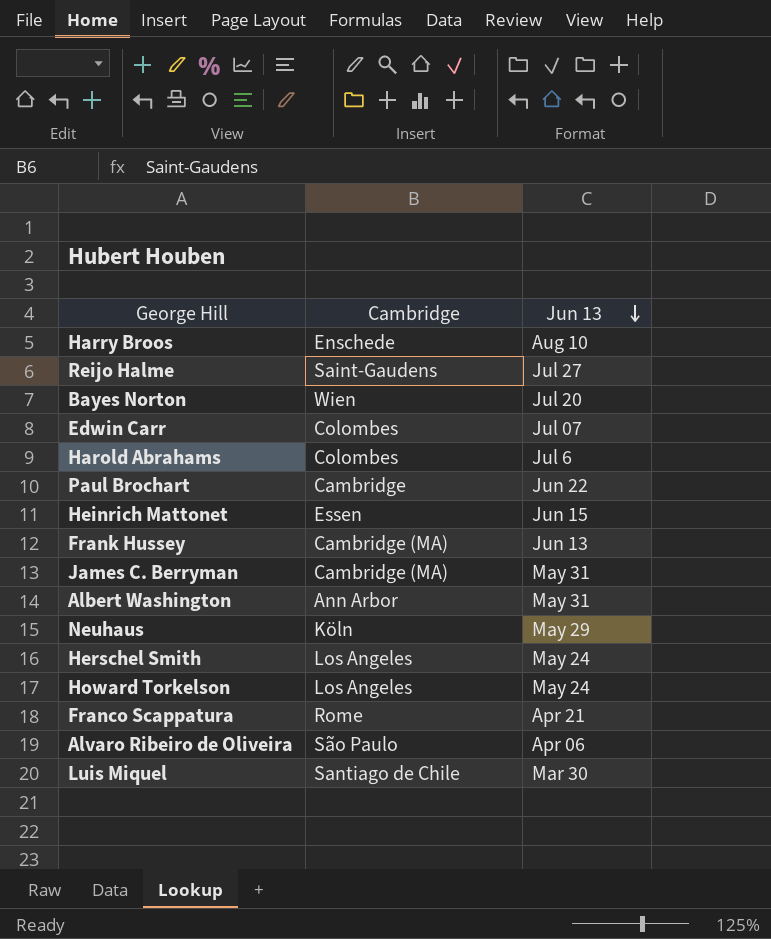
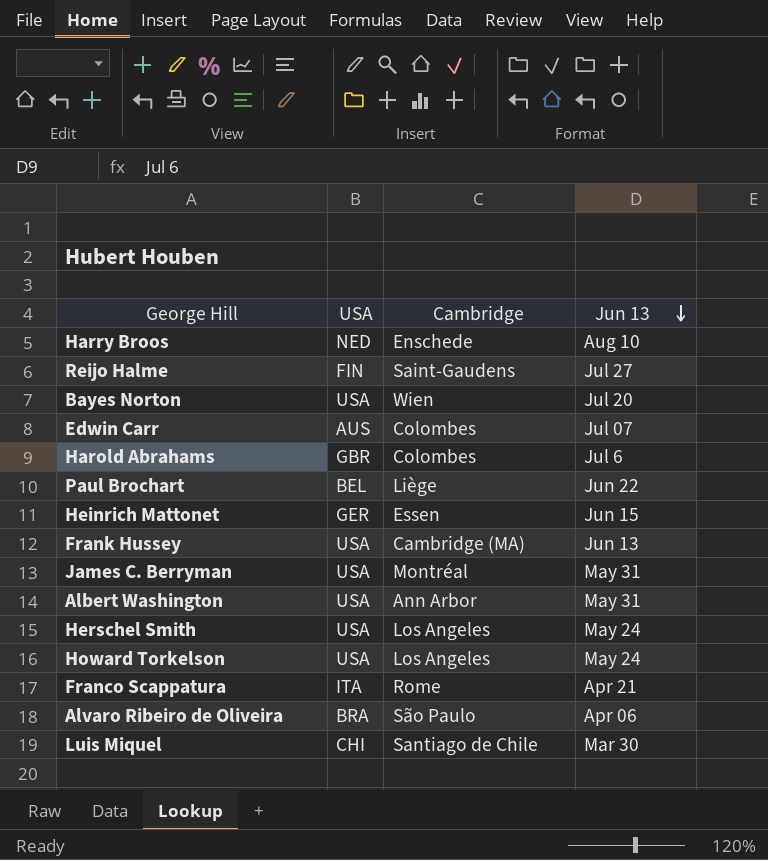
column USA | position: none -> 2
row Neuhaus: Köln | May 29 -> none
Paul Brochart | Cambridge: Cambridge -> Liège
James C. Berryman | Cambridge: Cambridge (MA) -> Montréal

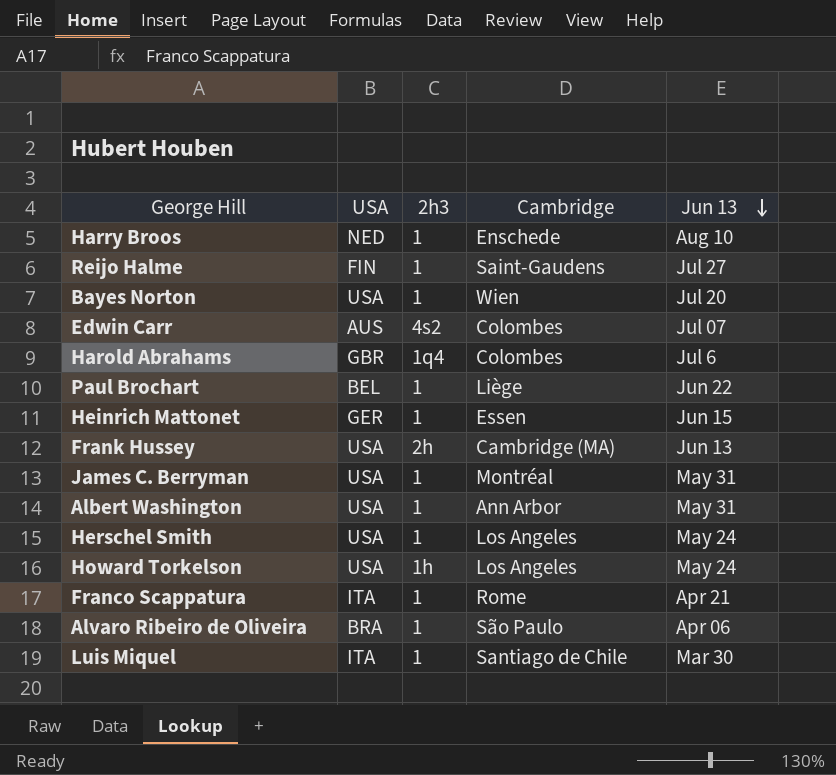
column 2h3 | position: none -> 3
Luis Miquel | USA: CHI -> ITA

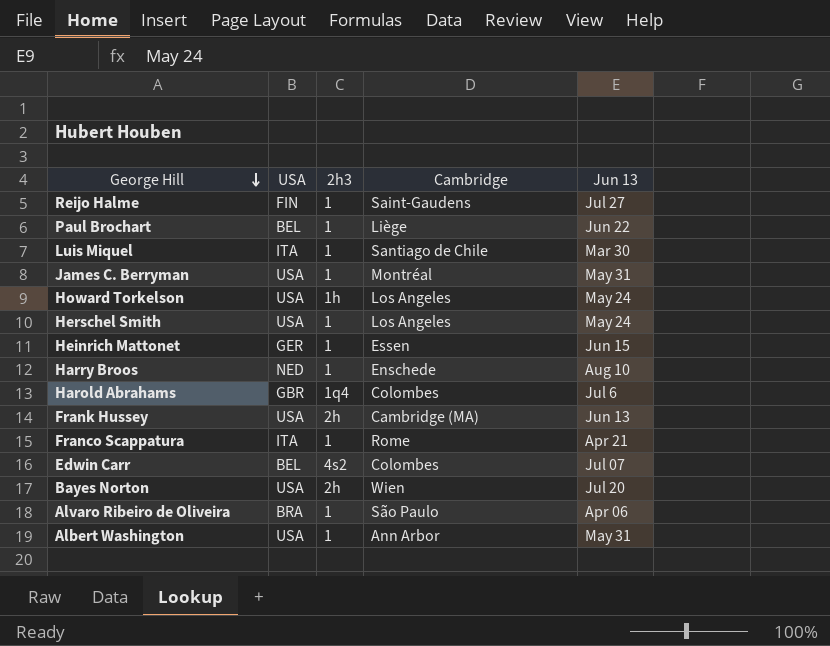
row order: Jun 13 descending -> George Hill descending
Edwin Carr | USA: AUS -> BEL
Bayes Norton | 2h3: 1 -> 2h

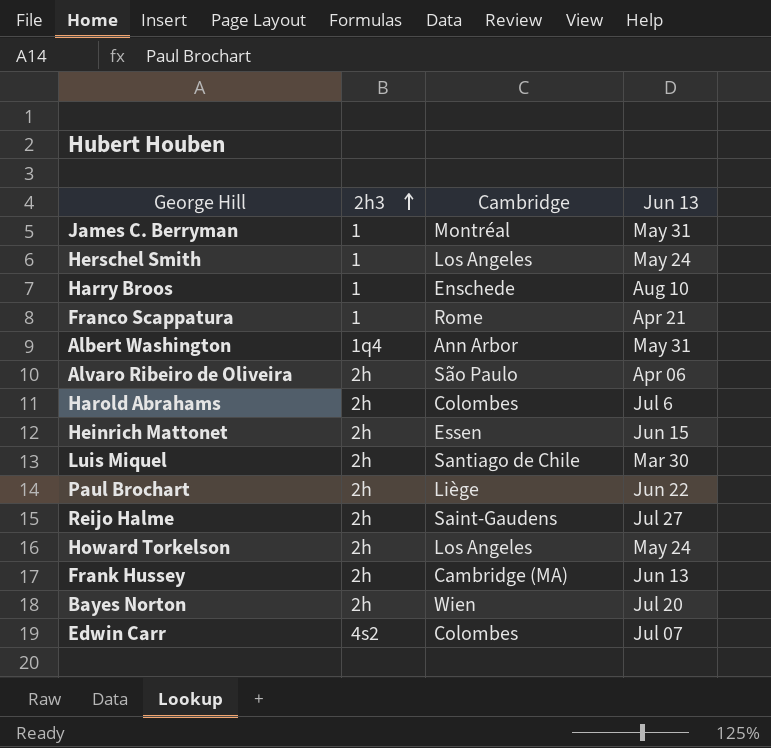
row order: George Hill descending -> 2h3 ascending
column USA | position: 2 -> none
Albert Washington | 2h3: 1 -> 1q4
Alvaro Ribeiro de Oliveira | 2h3: 1 -> 2h
Harold Abrahams | 2h3: 1q4 -> 2h
Heinrich Mattonet | 2h3: 1 -> 2h
Luis Miquel | 2h3: 1 -> 2h
Paul Brochart | 2h3: 1 -> 2h
Reijo Halme | 2h3: 1 -> 2h
Howard Torkelson | 2h3: 1h -> 2h

